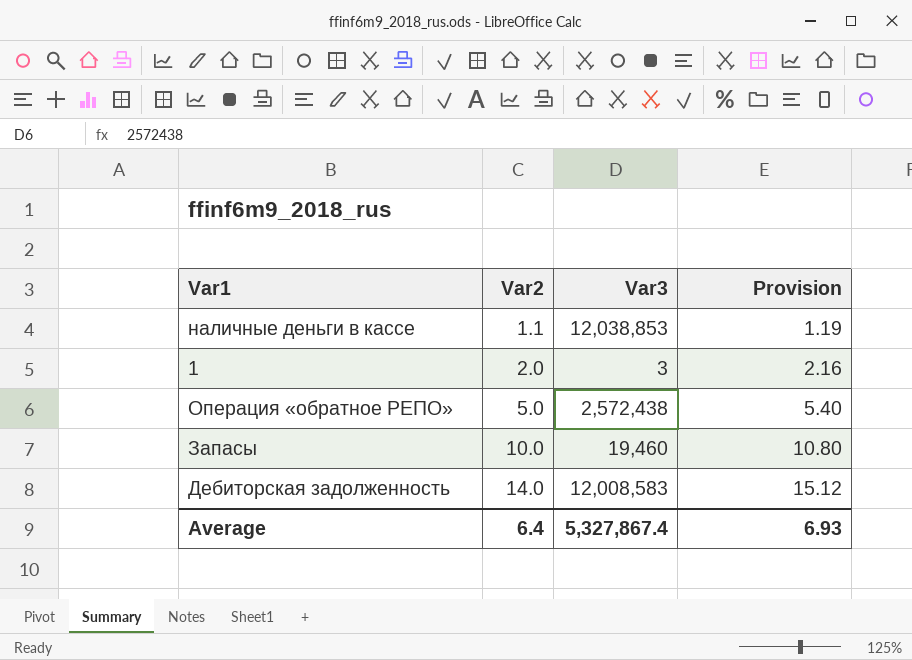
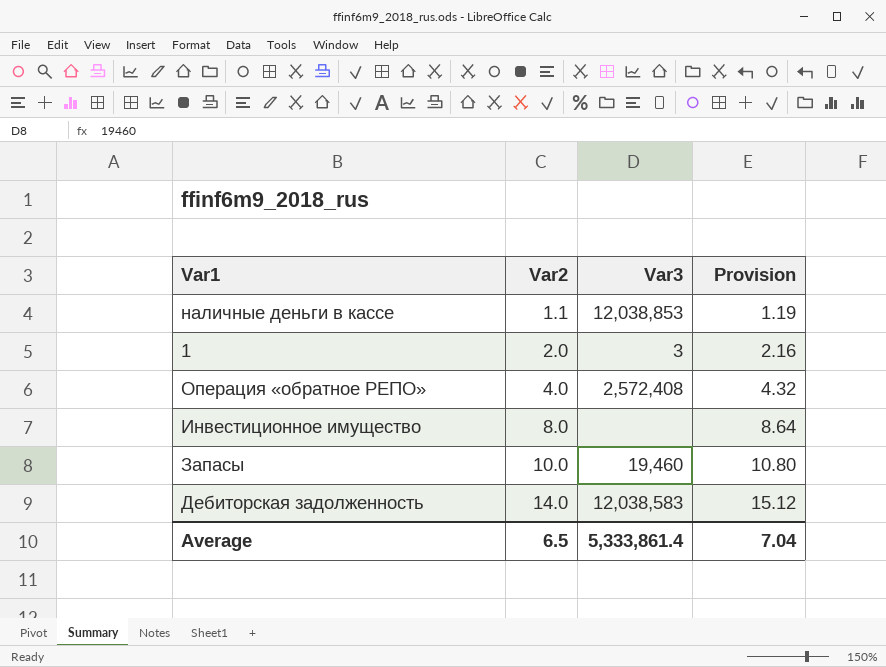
Операция «обратное РЕПО» | Var2: 5.0 -> 4.0
Операция «обратное РЕПО» | Var3: 2,572,438 -> 2,572,408
Операция «обратное РЕПО» | Provision: 5.40 -> 4.32
row Инвестиционное имущество: none -> 8.0 | none | 8.64
Дебиторская задолженность | Var3: 12,008,583 -> 12,038,583
Average | Var2: 6.4 -> 6.5
Average | Var3: 5,327,867.4 -> 5,333,861.4
Average | Provision: 6.93 -> 7.04

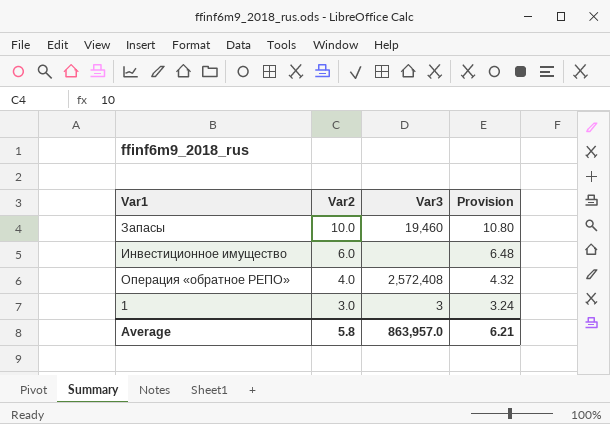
row order: Var2 ascending -> Var2 descending
row наличные деньги в кассе: 1.1 | 12,038,853 | 1.19 -> none
row Дебиторская задолженность: 14.0 | 12,038,583 | 15.12 -> none
Инвестиционное имущество | Var2: 8.0 -> 6.0
Инвестиционное имущество | Provision: 8.64 -> 6.48
1 | Var2: 2.0 -> 3.0
1 | Provision: 2.16 -> 3.24
Average | Var2: 6.5 -> 5.8
Average | Var3: 5,333,861.4 -> 863,957.0
Average | Provision: 7.04 -> 6.21

